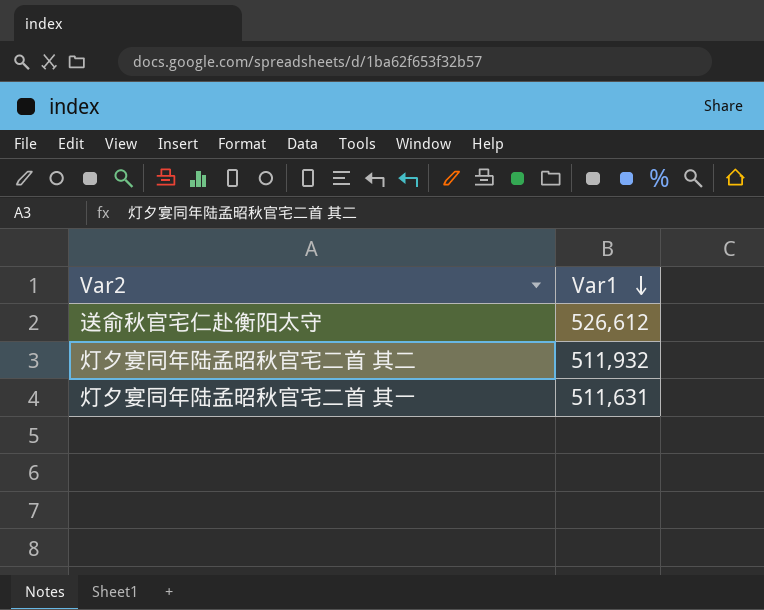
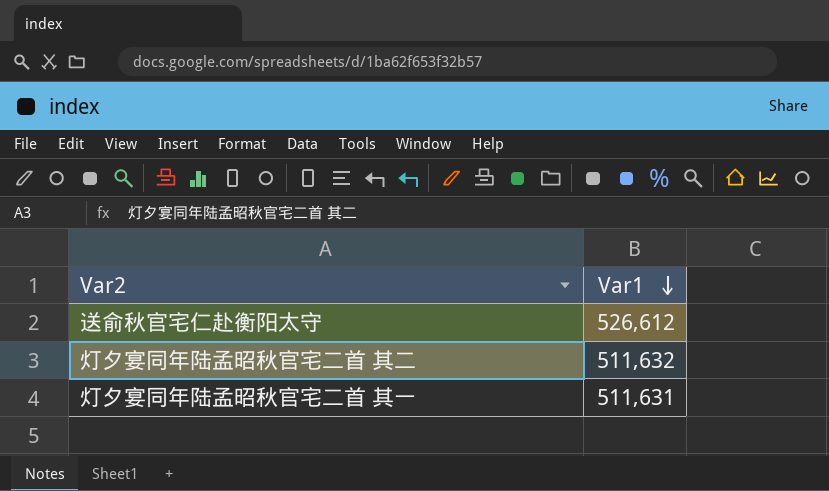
灯夕宴同年陆孟昭秋官宅二首 其二 | Var1: 511,932 -> 511,632

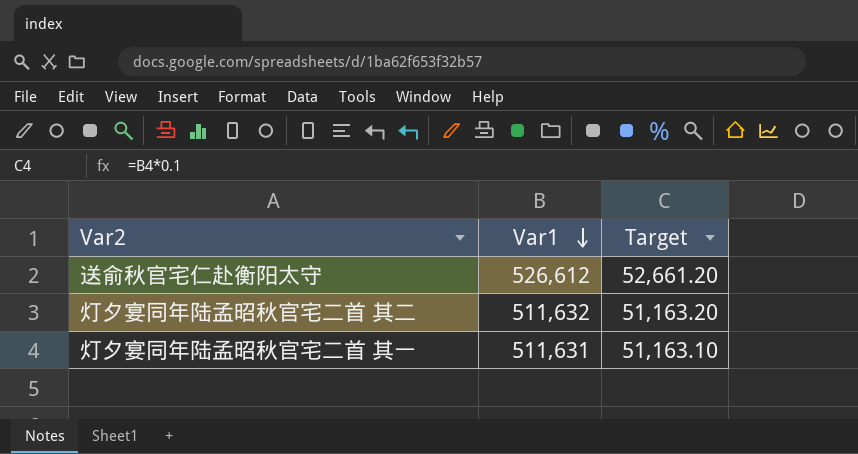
column Target | formula: none -> [Var1] * 0.1

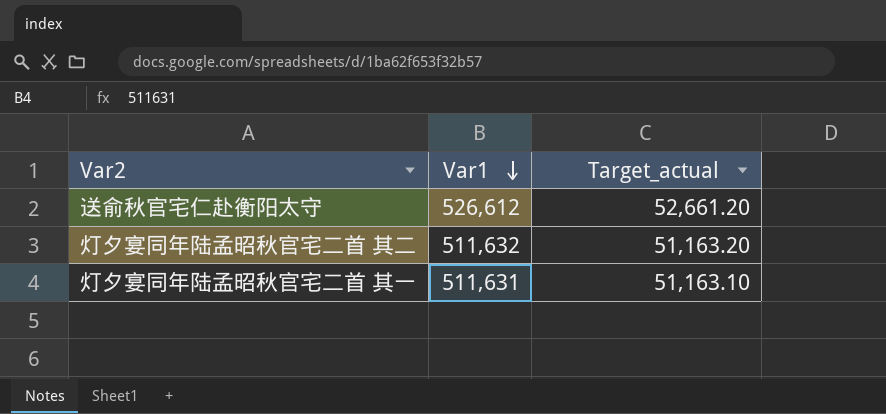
column name: Target -> Target_actual

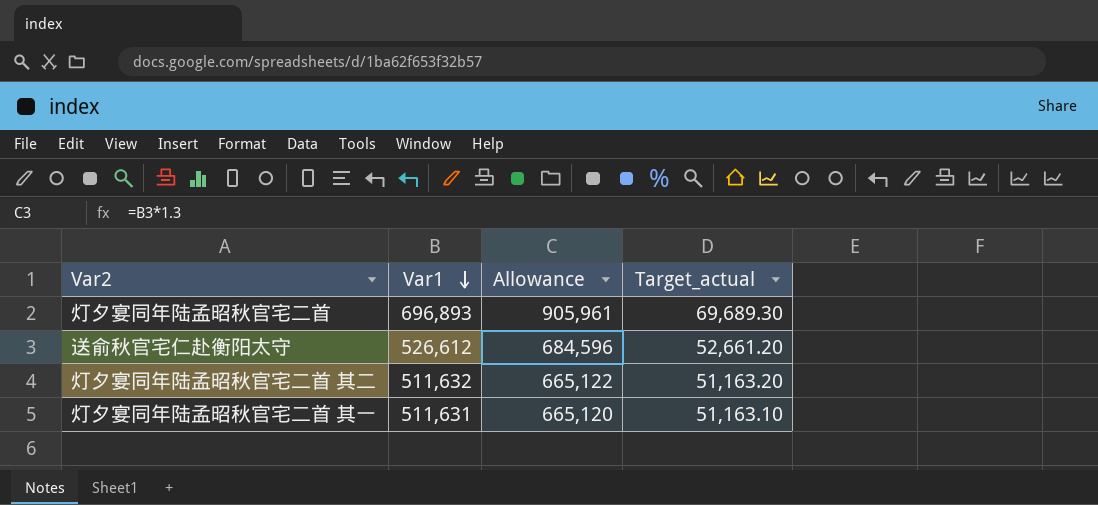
column Allowance | formula: none -> [Var1] * 1.3
row 灯夕宴同年陆孟昭秋官宅二首: none -> 696,893 | 905,961 | 69,689.30

